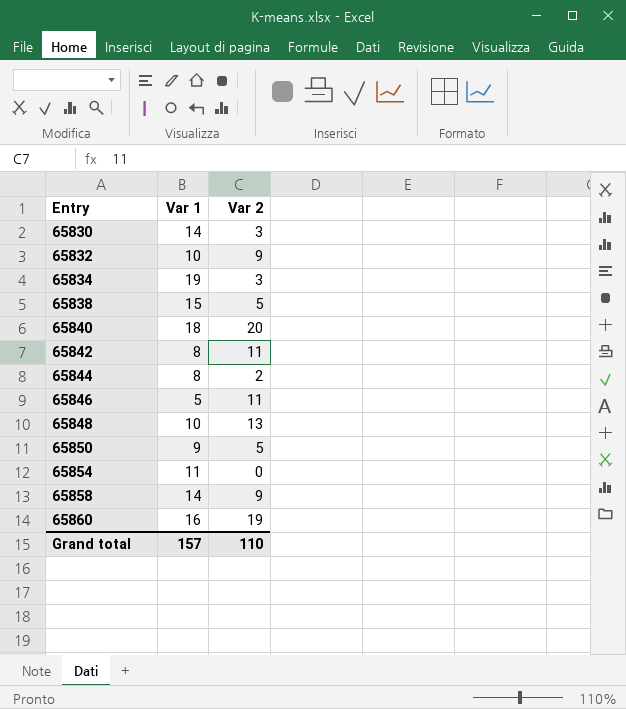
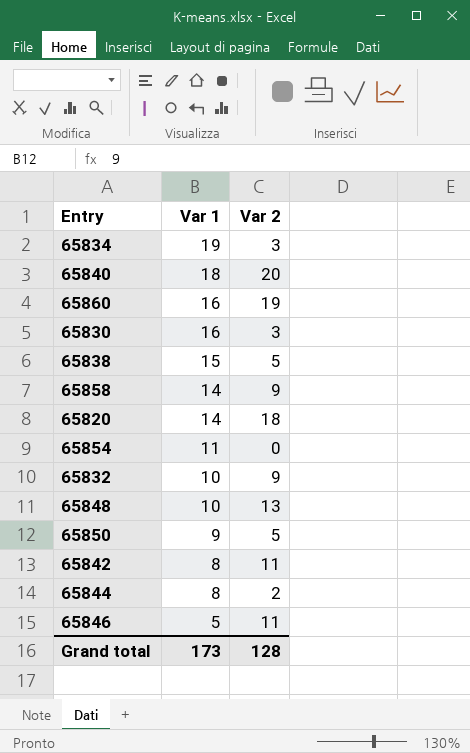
row order: Entry ascending -> Var 1 descending
65830 | Var 1: 14 -> 16
row 65820: none -> 14 | 18
Grand total | Var 1: 157 -> 173
Grand total | Var 2: 110 -> 128

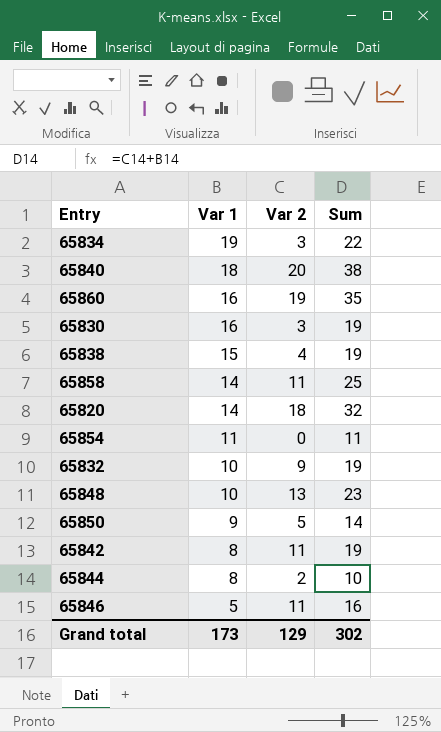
column Sum | formula: none -> [Var 1] + [Var 2]
65838 | Var 2: 5 -> 4
65858 | Var 2: 9 -> 11
Grand total | Var 2: 128 -> 129

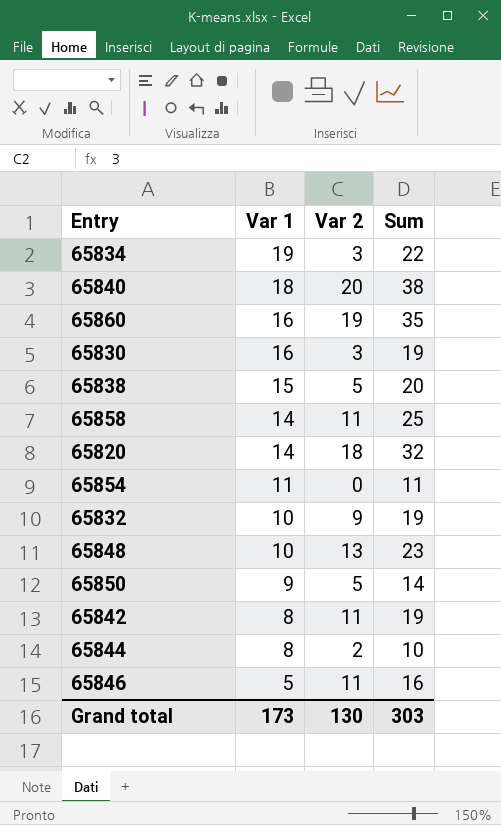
65838 | Var 2: 4 -> 5
65838 | Sum: 19 -> 20
Grand total | Var 2: 129 -> 130
Grand total | Sum: 302 -> 303

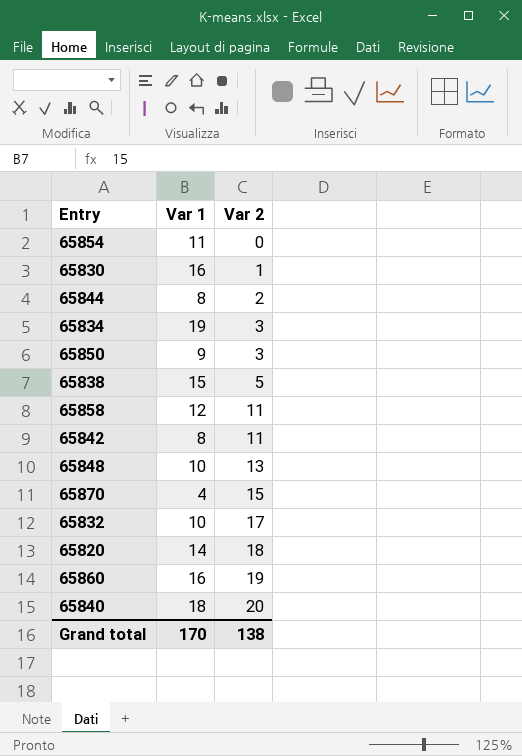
row order: Var 1 descending -> Var 2 ascending
column Sum | formula: [Var 1] + [Var 2] -> none
row 65846: 5 | 11 | 16 -> none
65830 | Var 2: 3 -> 1
65850 | Var 2: 5 -> 3
65858 | Var 1: 14 -> 12
row 65870: none -> 4 | 15
65832 | Var 2: 9 -> 17
Grand total | Var 1: 173 -> 170
Grand total | Var 2: 130 -> 138

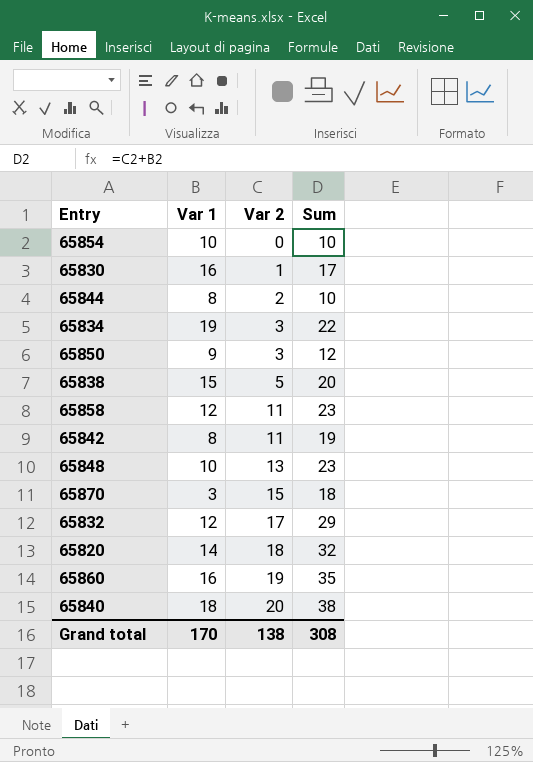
column Sum | formula: none -> [Var 1] + [Var 2]
65854 | Var 1: 11 -> 10
65870 | Var 1: 4 -> 3
65832 | Var 1: 10 -> 12

